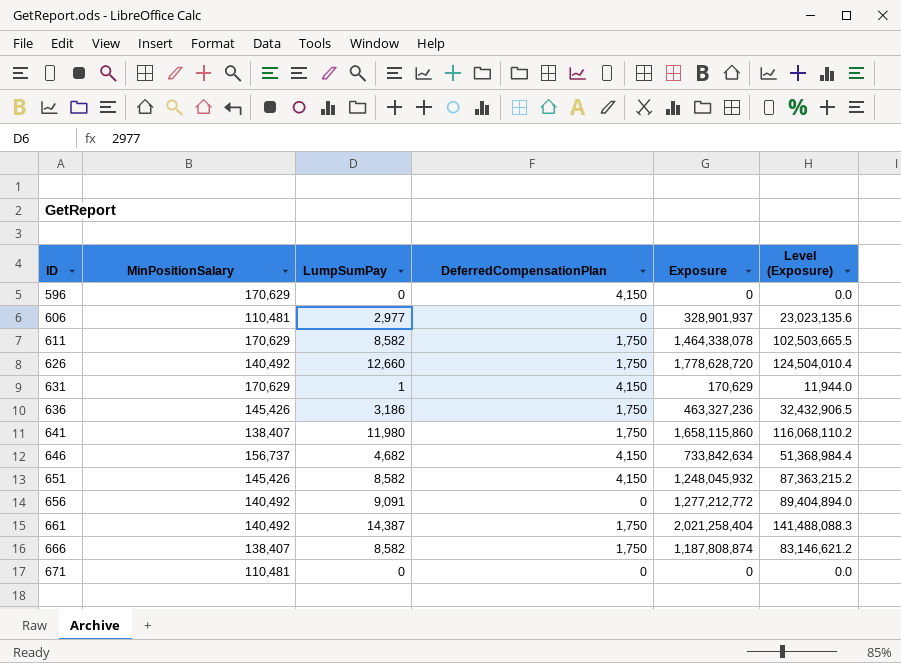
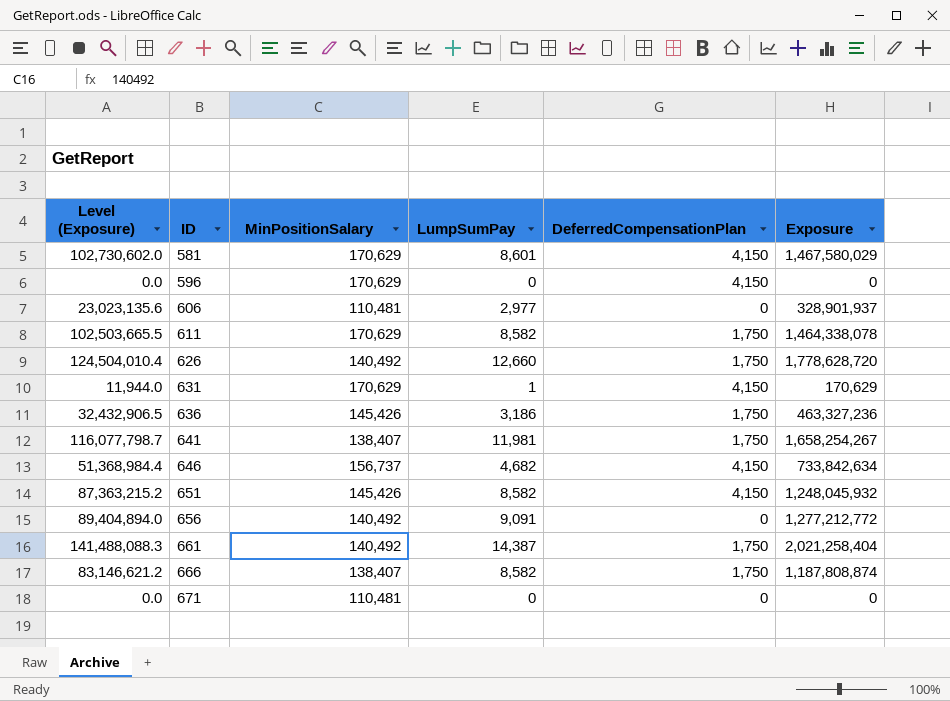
column Level (Exposure) | position: 6 -> 1
row 581: none -> 102,730,602.0 | 170,629 | 8,601 | 4,150 | 1,467,580,029
641 | Level (Exposure): 116,068,110.2 -> 116,077,798.7
641 | LumpSumPay: 11,980 -> 11,981
641 | Exposure: 1,658,115,860 -> 1,658,254,267

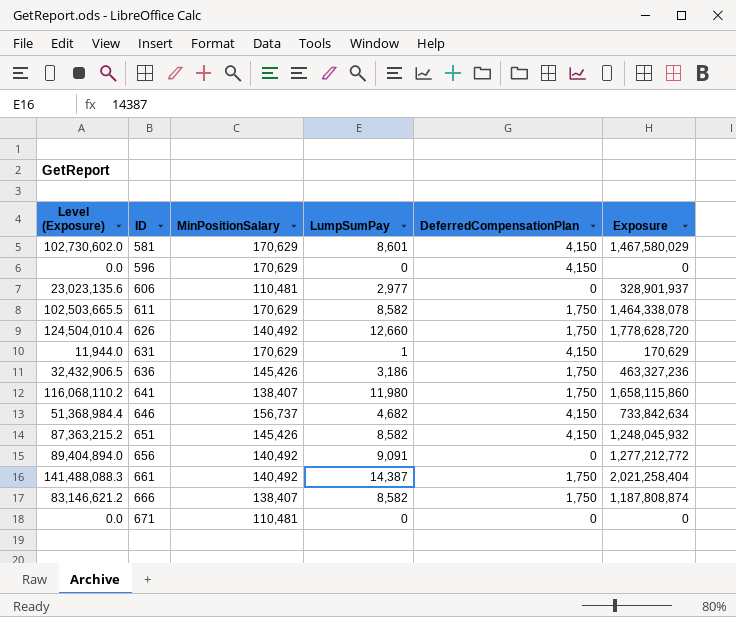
641 | Level (Exposure): 116,077,798.7 -> 116,068,110.2
641 | LumpSumPay: 11,981 -> 11,980
641 | Exposure: 1,658,254,267 -> 1,658,115,860

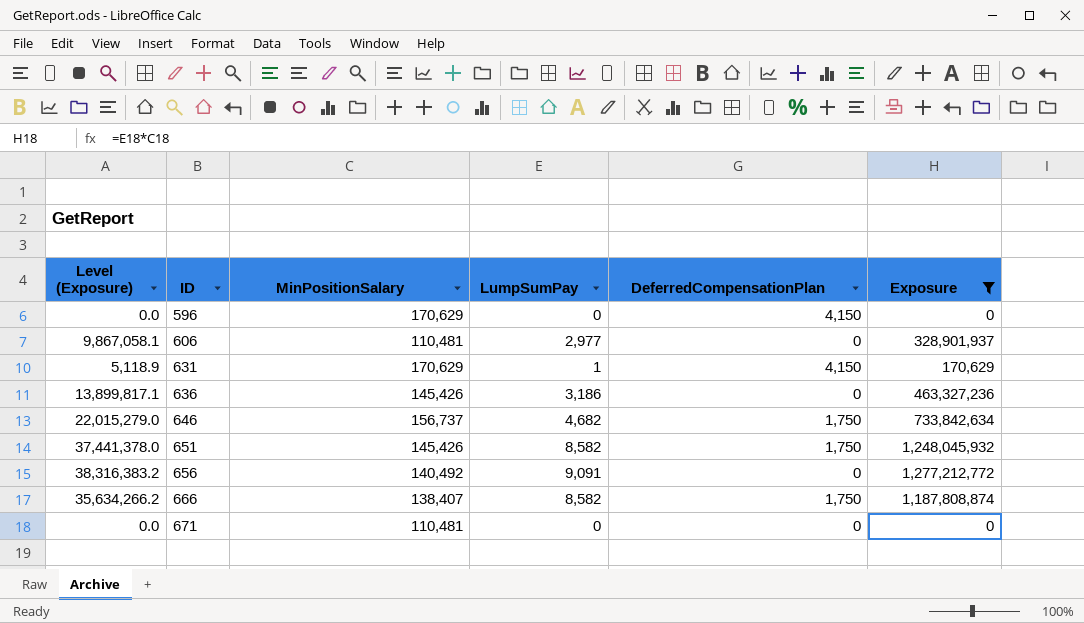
filter: none -> Exposure <= 1,277,212,772
column Level (Exposure) | formula: [Exposure] * 0.07 -> [Exposure] * 0.03
636 | DeferredCompensationPlan: 1,750 -> 0
646 | DeferredCompensationPlan: 4,150 -> 1,750
651 | DeferredCompensationPlan: 4,150 -> 1,750

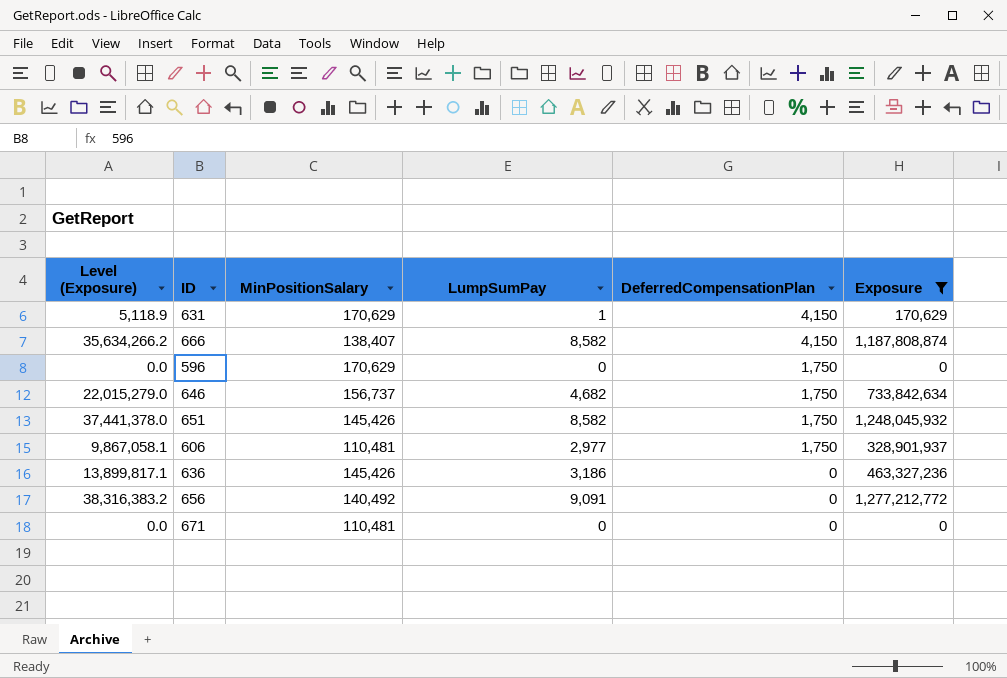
row order: ID ascending -> DeferredCompensationPlan descending
666 | DeferredCompensationPlan: 1,750 -> 4,150
596 | DeferredCompensationPlan: 4,150 -> 1,750
606 | DeferredCompensationPlan: 0 -> 1,750

